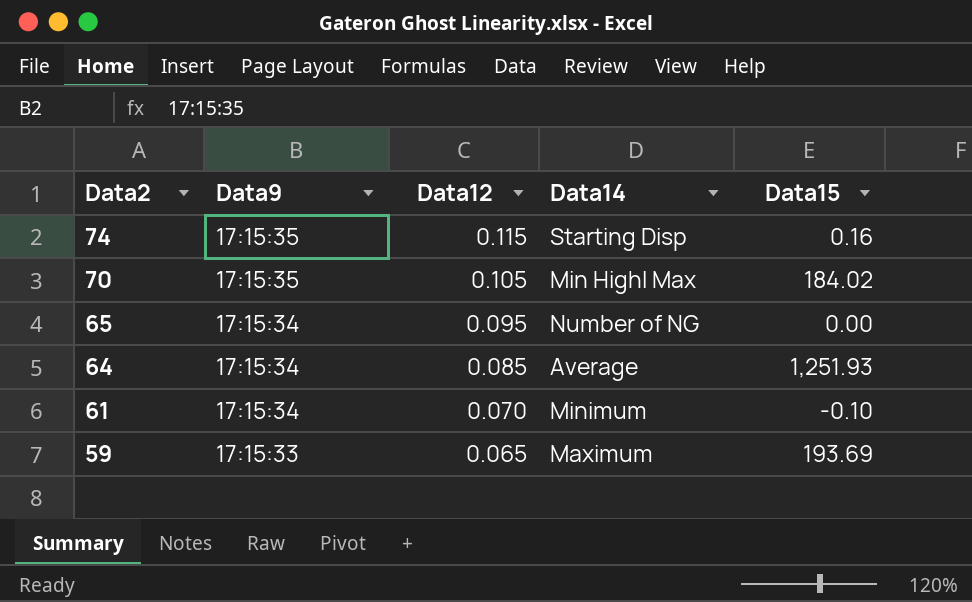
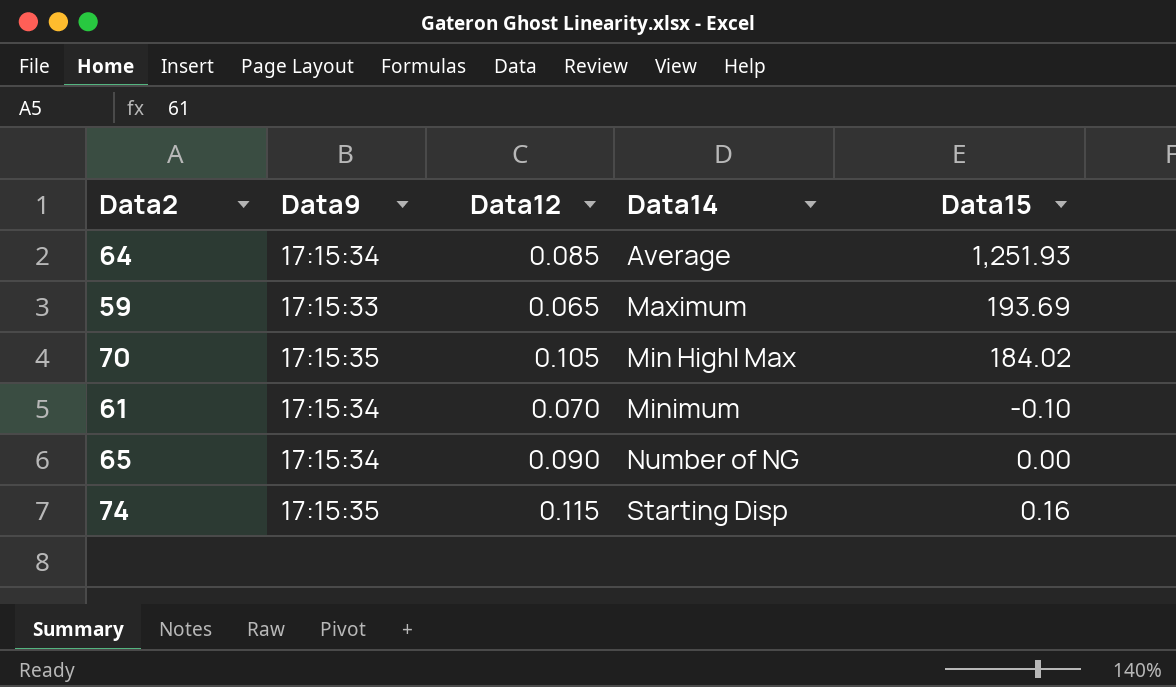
row order: Data2 descending -> Data14 ascending
65 | Data12: 0.095 -> 0.090

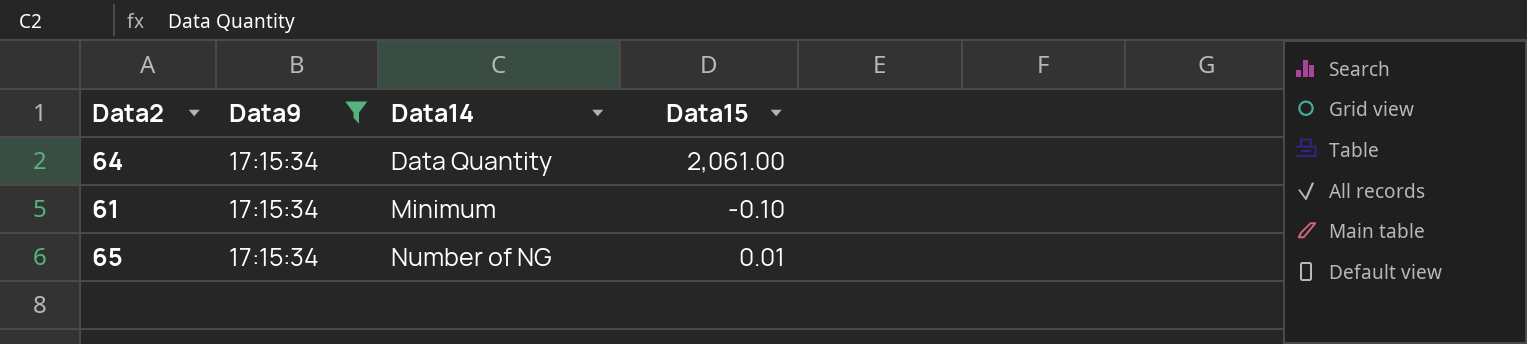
filter: none -> Data9 = 17:15:34
column Data12 | position: 3 -> none
64 | Data14: Average -> Data Quantity
64 | Data15: 1,251.93 -> 2,061.00
65 | Data15: 0.00 -> 0.01

